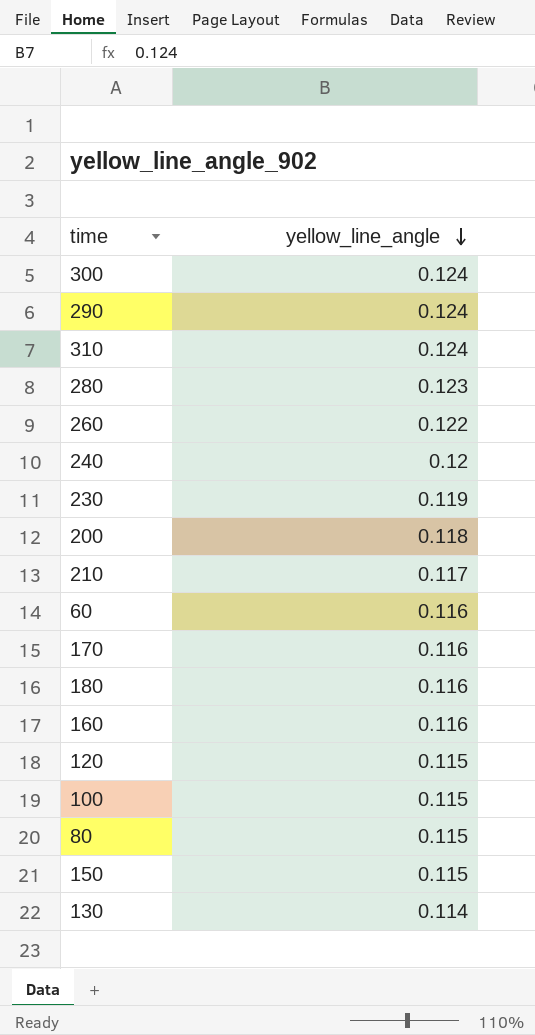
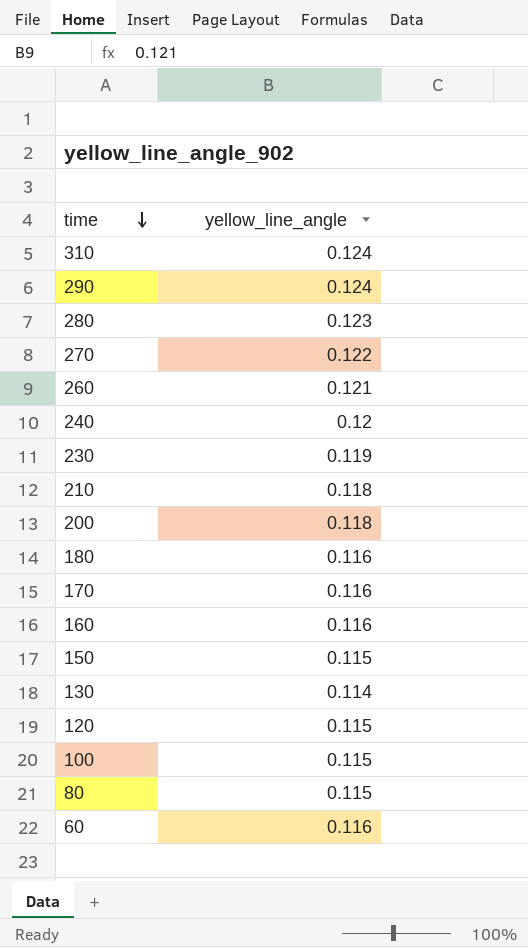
row order: yellow_line_angle descending -> time descending
row 300: 0.124 -> none
row 270: none -> 0.122
260 | yellow_line_angle: 0.122 -> 0.121
210 | yellow_line_angle: 0.117 -> 0.118

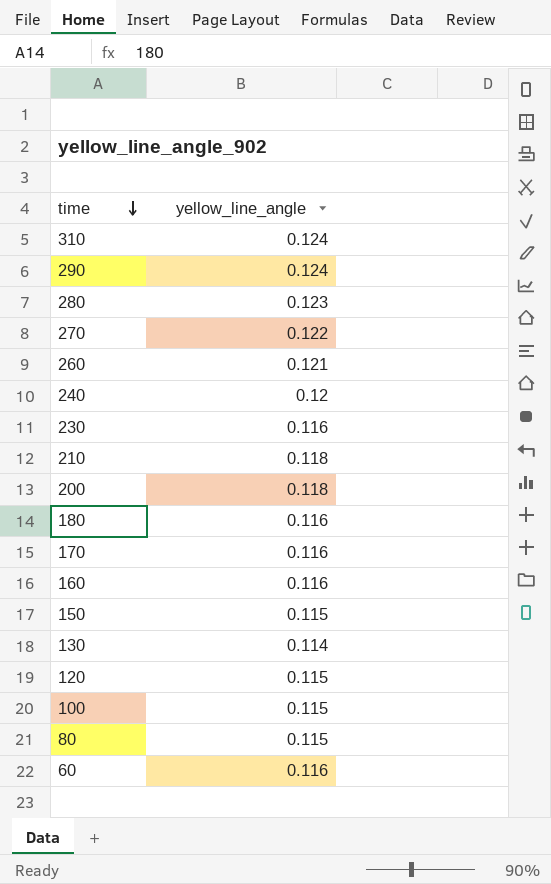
230 | yellow_line_angle: 0.119 -> 0.116

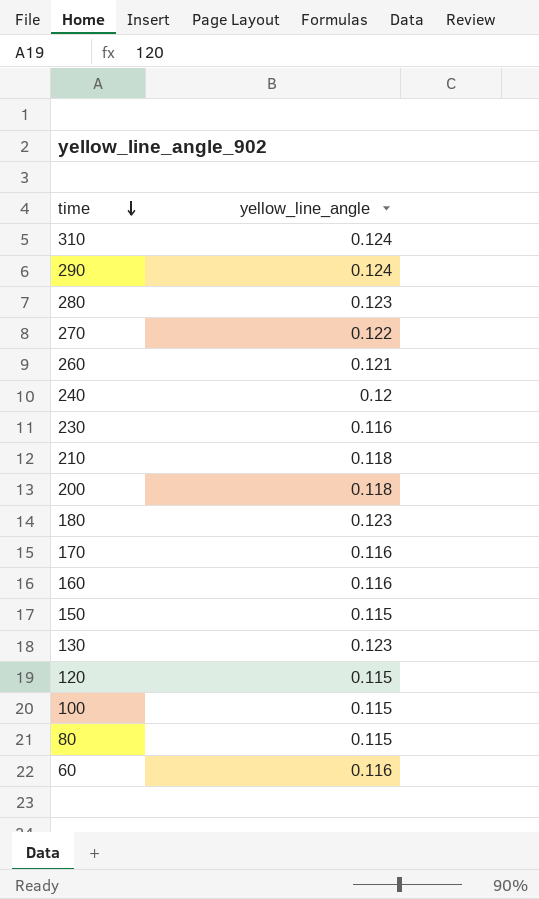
180 | yellow_line_angle: 0.116 -> 0.123
130 | yellow_line_angle: 0.114 -> 0.123

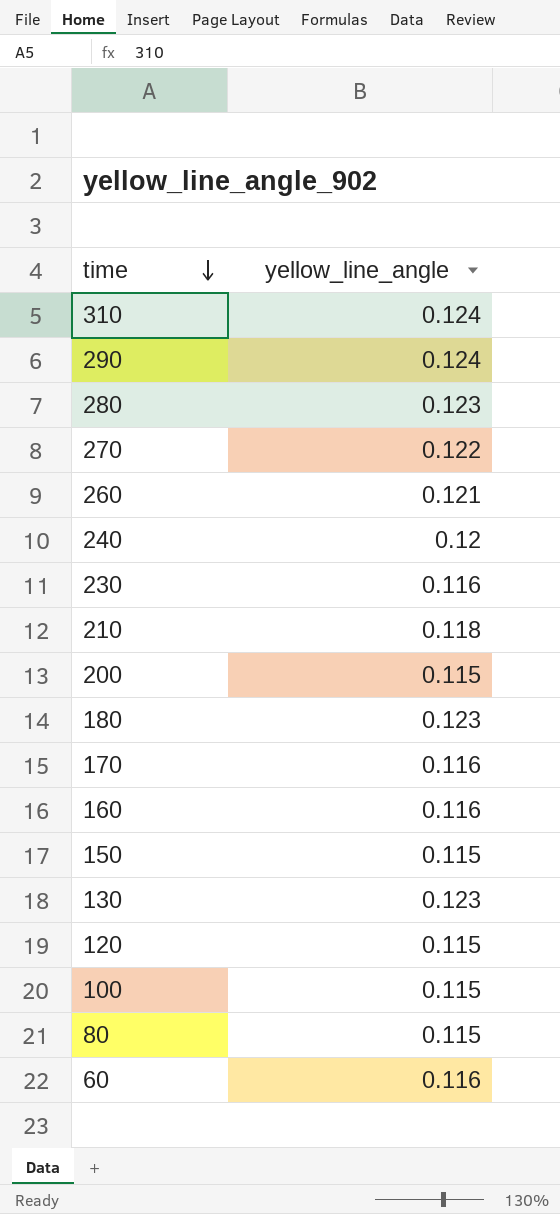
200 | yellow_line_angle: 0.118 -> 0.115

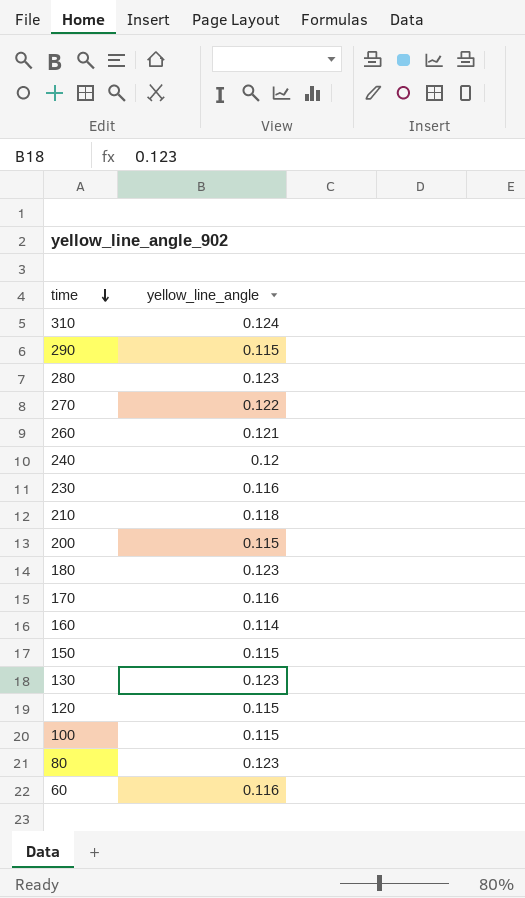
290 | yellow_line_angle: 0.124 -> 0.115
160 | yellow_line_angle: 0.116 -> 0.114
80 | yellow_line_angle: 0.115 -> 0.123

